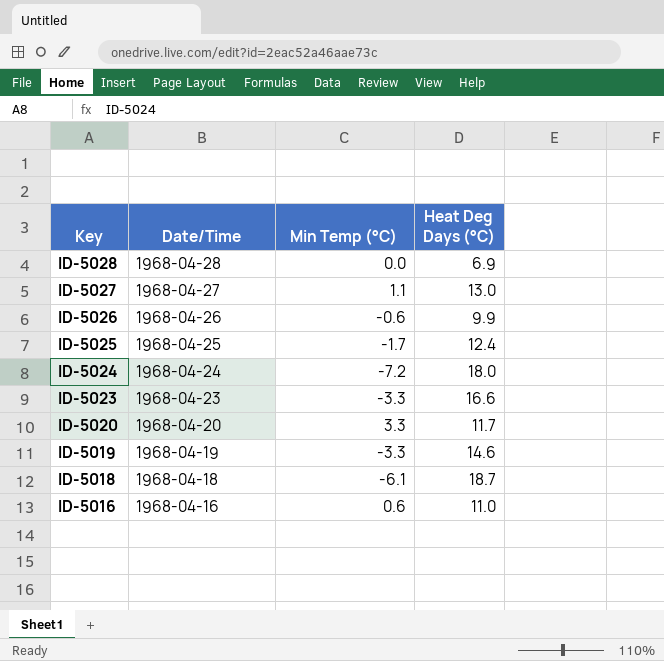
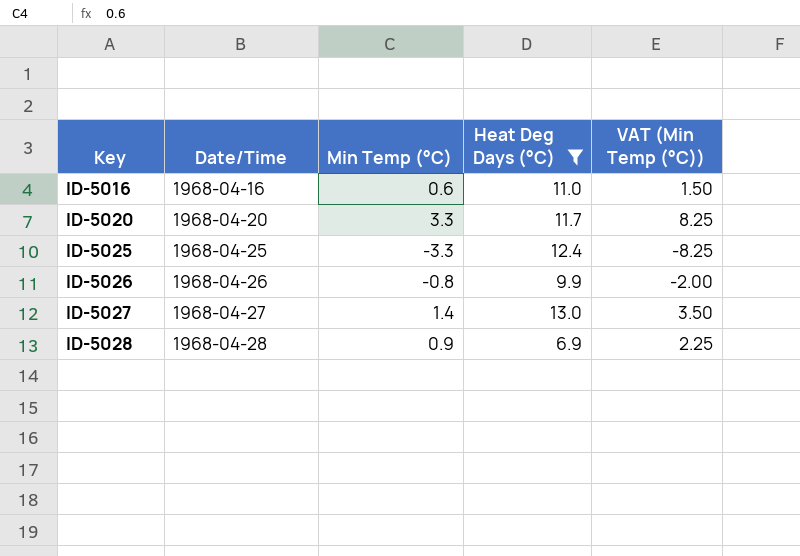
filter: none -> Heat Deg Days (°C) <= 13.0
row order: Key descending -> Key ascending
column VAT (Min Temp (°C)) | formula: none -> [Min Temp (°C)] * 2.5
ID-5025 | Min Temp (°C): -1.7 -> -3.3
ID-5026 | Min Temp (°C): -0.6 -> -0.8
ID-5027 | Min Temp (°C): 1.1 -> 1.4
ID-5028 | Min Temp (°C): 0.0 -> 0.9

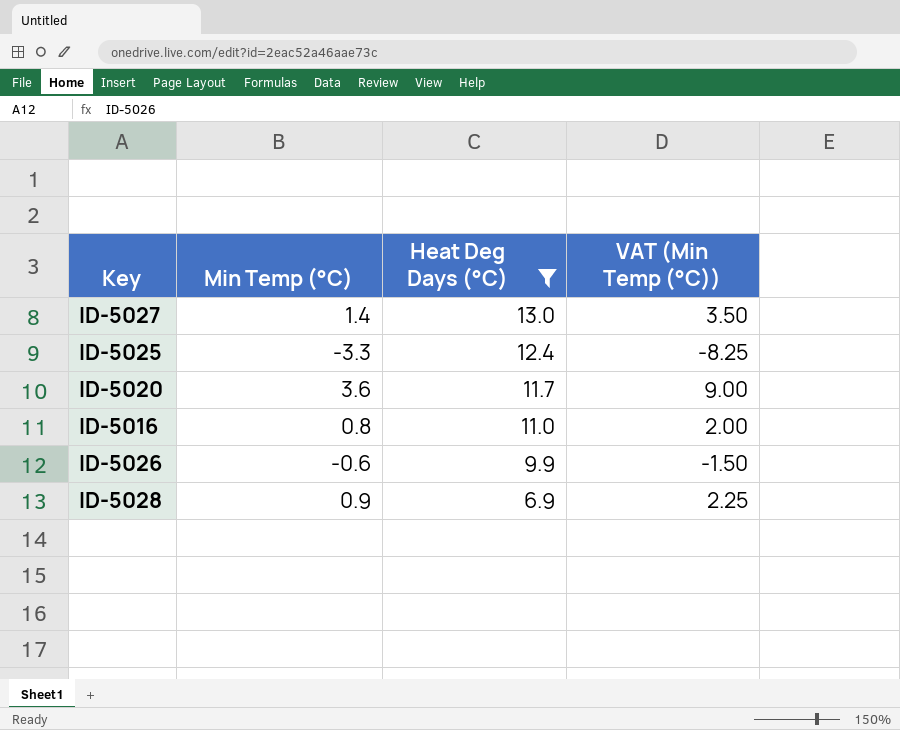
row order: Key ascending -> Heat Deg Days (°C) descending
column Date/Time | position: 2 -> none
ID-5020 | Min Temp (°C): 3.3 -> 3.6
ID-5020 | VAT (Min Temp (°C)): 8.25 -> 9.00
ID-5016 | Min Temp (°C): 0.6 -> 0.8
ID-5016 | VAT (Min Temp (°C)): 1.50 -> 2.00
ID-5026 | Min Temp (°C): -0.8 -> -0.6
ID-5026 | VAT (Min Temp (°C)): -2.00 -> -1.50

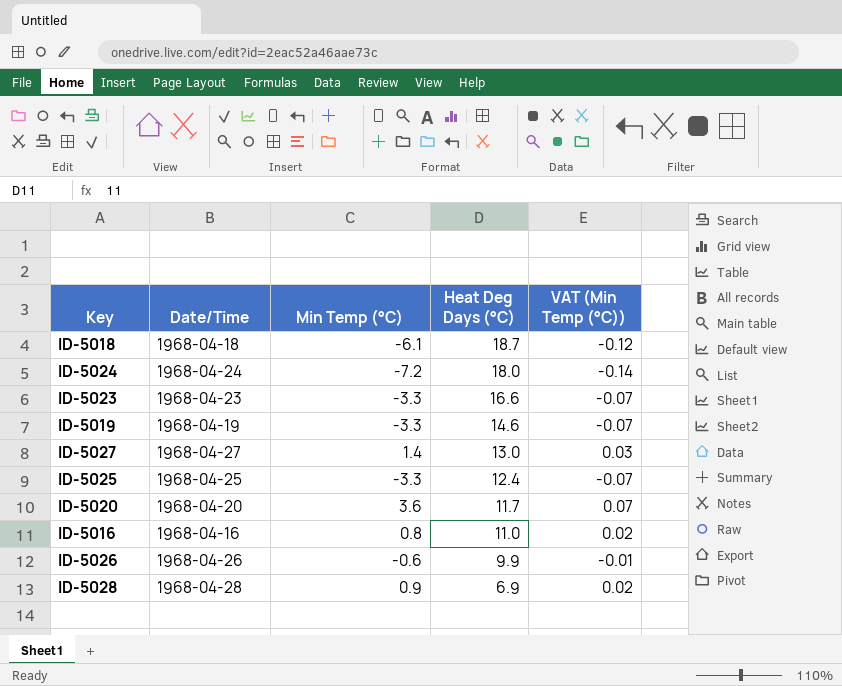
filter: Heat Deg Days (°C) <= 13.0 -> none
column Date/Time | position: none -> 2
column VAT (Min Temp (°C)) | formula: [Min Temp (°C)] * 2.5 -> [Min Temp (°C)] * 0.02

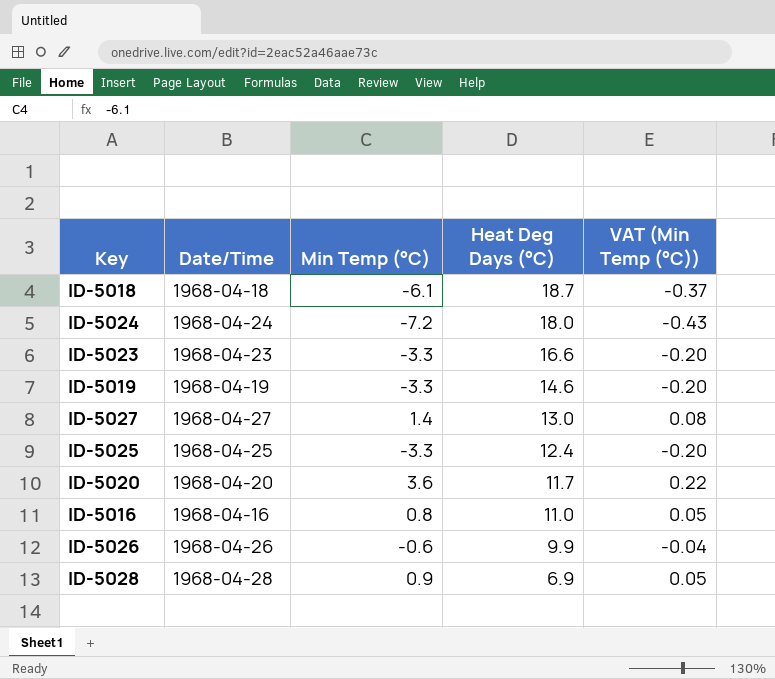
column VAT (Min Temp (°C)) | formula: [Min Temp (°C)] * 0.02 -> [Min Temp (°C)] * 0.06

